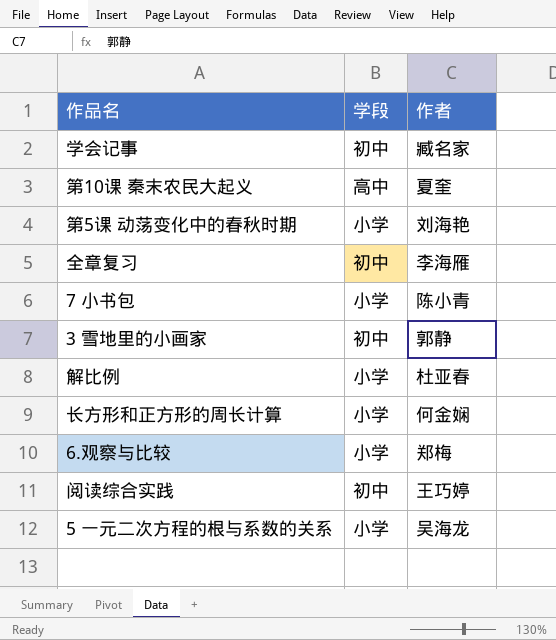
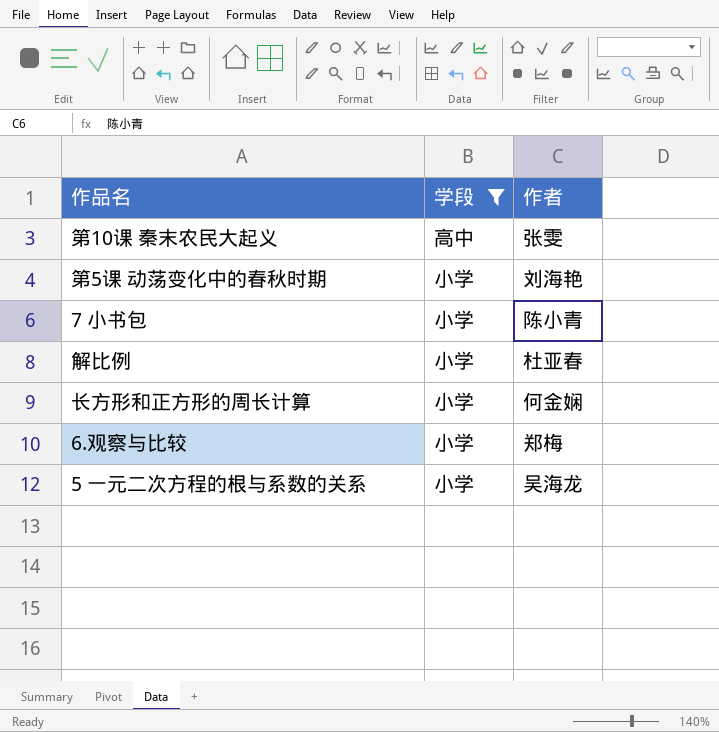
filter: none -> 学段 != 初中
第10课 秦末农民大起义 | 作者: 夏奎 -> 张雯

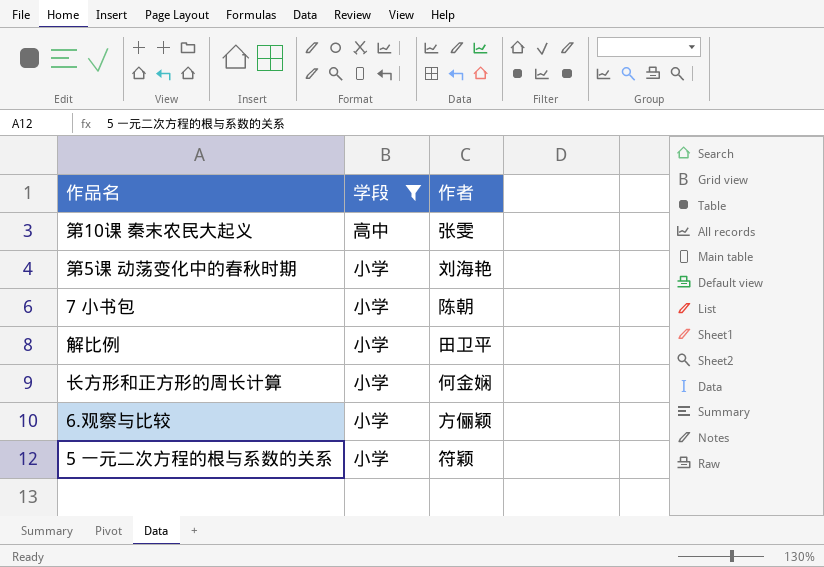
7 小书包 | 作者: 陈小青 -> 陈朝
解比例 | 作者: 杜亚春 -> 田卫平
6.观察与比较 | 作者: 郑梅 -> 方俪颖
5 一元二次方程的根与系数的关系 | 作者: 吴海龙 -> 符颖

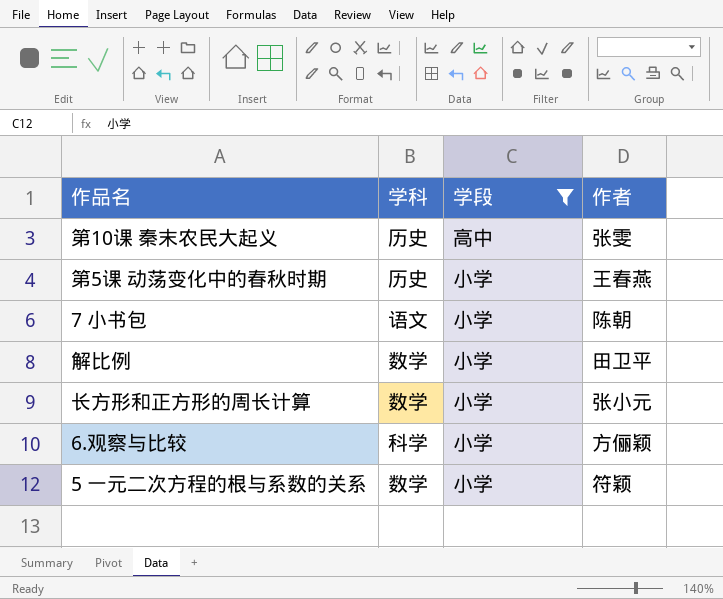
column 学科 | position: none -> 2
第5课 动荡变化中的春秋时期 | 作者: 刘海艳 -> 王春燕
长方形和正方形的周长计算 | 作者: 何金娴 -> 张小元

